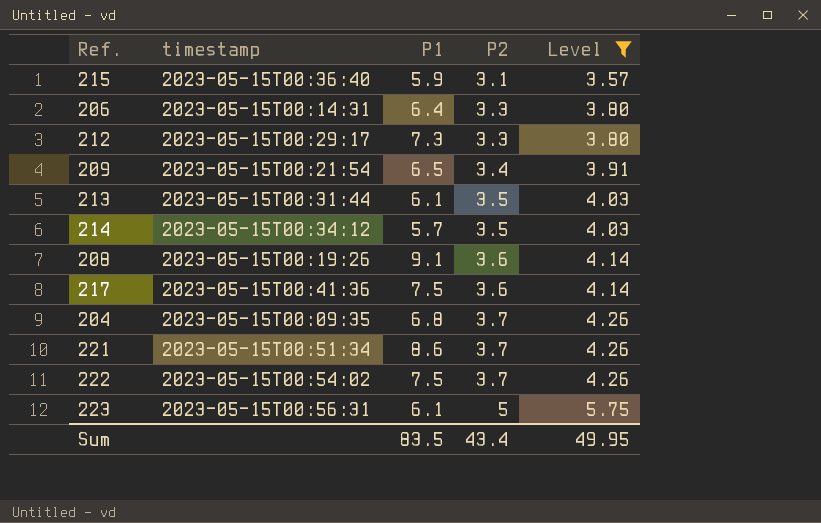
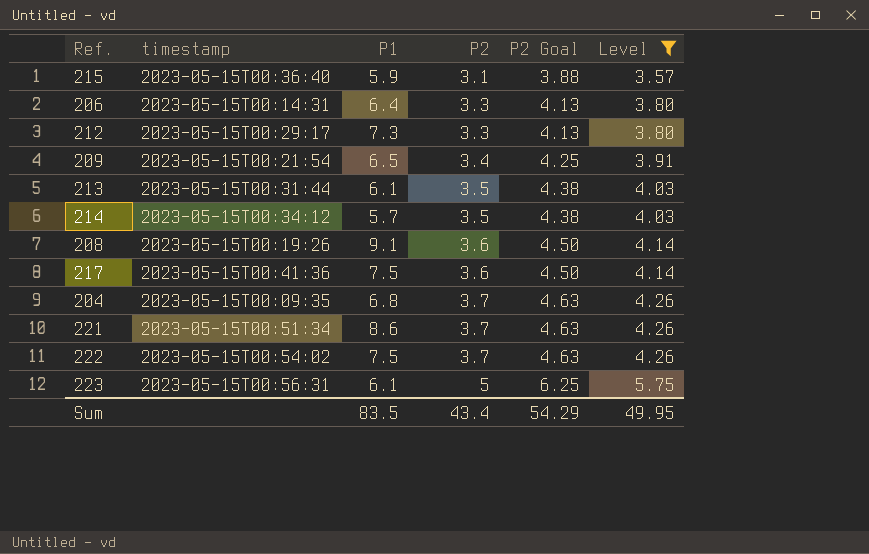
column P2 Goal | formula: none -> [P2] * 1.25

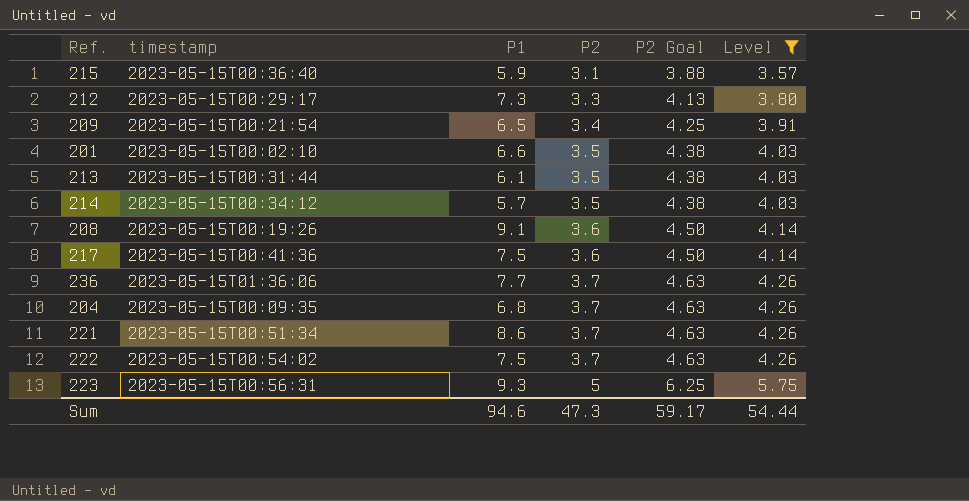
row 206: 2023-05-15T00:14:31 | 6.4 | 3.3 | 4.13 | 3.80 -> none
row 201: none -> 2023-05-15T00:02:10 | 6.6 | 3.5 | 4.38 | 4.03
row 236: none -> 2023-05-15T01:36:06 | 7.7 | 3.7 | 4.63 | 4.26
223 | P1: 6.1 -> 9.3
Sum | P1: 83.5 -> 94.6
Sum | P2: 43.4 -> 47.3
Sum | P2 Goal: 54.29 -> 59.17
Sum | Level: 49.95 -> 54.44

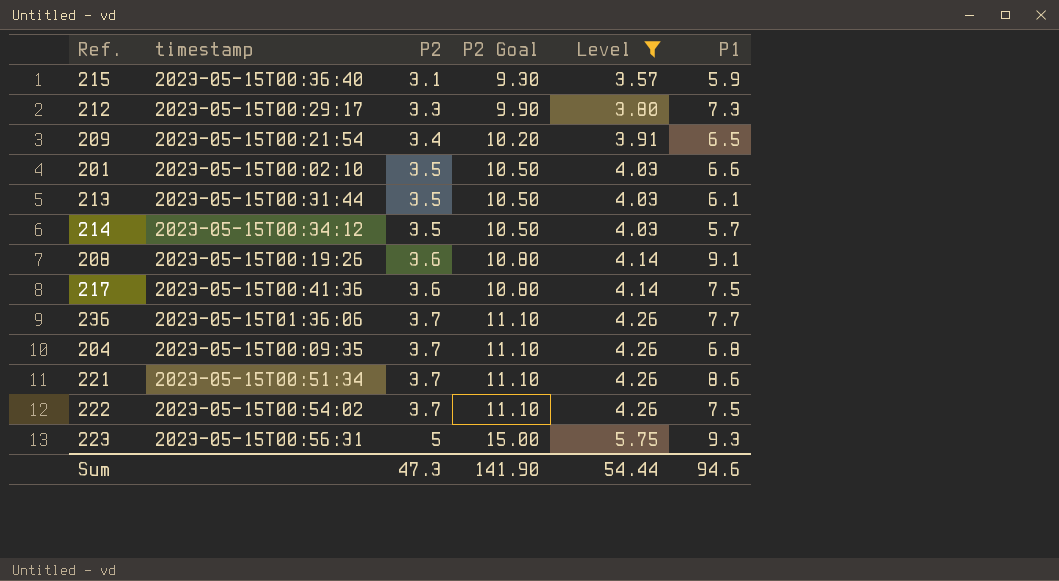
column P2 Goal | formula: [P2] * 1.25 -> [P2] * 3
column P1 | position: 3 -> 6
Sum | P2 Goal: 59.17 -> 141.90

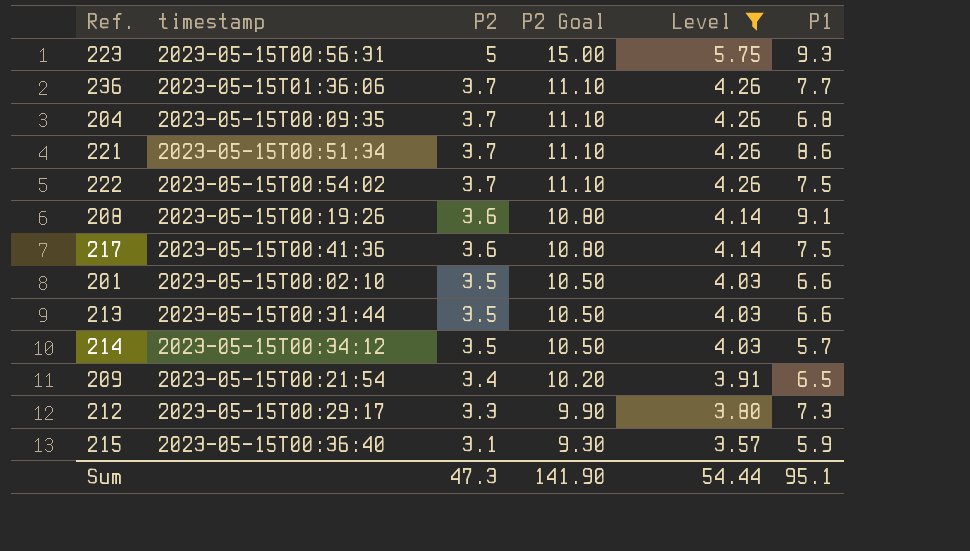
row order: P2 ascending -> P2 descending
213 | P1: 6.1 -> 6.6
Sum | P1: 94.6 -> 95.1

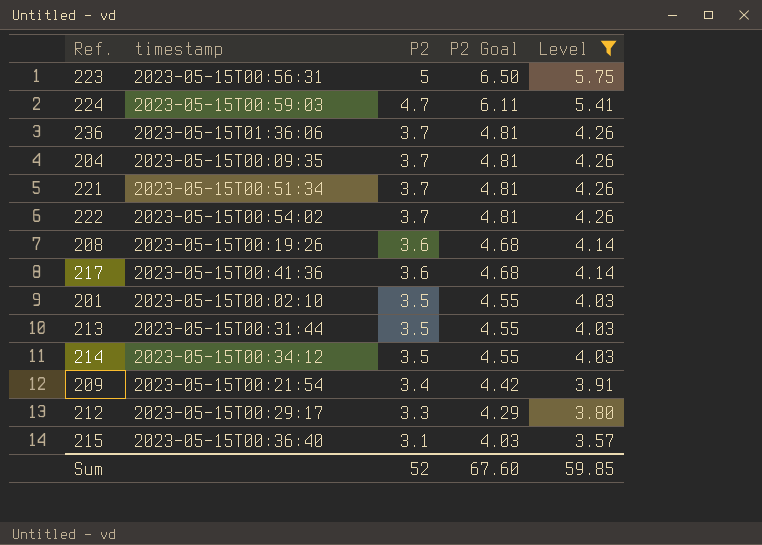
column P1 | position: 6 -> none
column P2 Goal | formula: [P2] * 3 -> [P2] * 1.3
row 224: none -> 2023-05-15T00:59:03 | 4.7 | 6.11 | 5.41
Sum | P2: 47.3 -> 52
Sum | P2 Goal: 141.90 -> 67.60
Sum | Level: 54.44 -> 59.85

